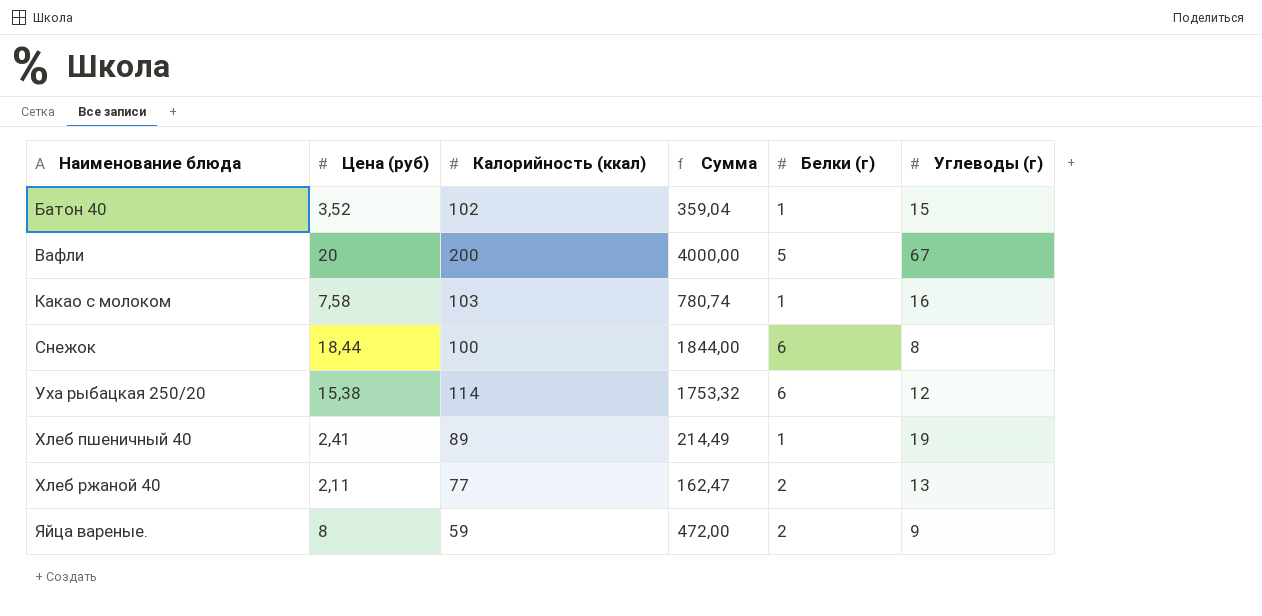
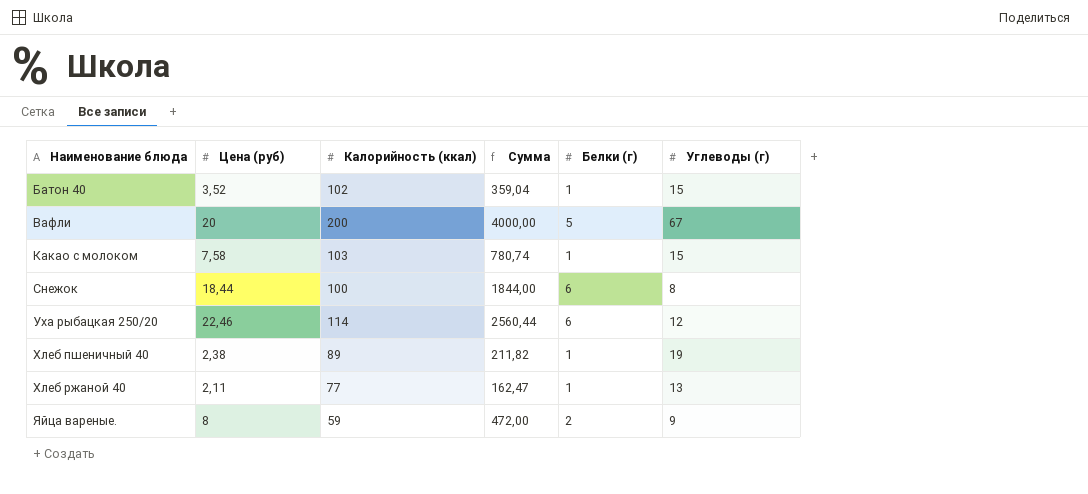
Какао с молоком | Углеводы (г): 16 -> 15
Уха рыбацкая 250/20 | Цена (руб): 15,38 -> 22,46
Уха рыбацкая 250/20 | Сумма: 1753,32 -> 2560,44
Хлеб пшеничный 40 | Цена (руб): 2,41 -> 2,38
Хлеб пшеничный 40 | Сумма: 214,49 -> 211,82
Хлеб ржаной 40 | Белки (г): 2 -> 1

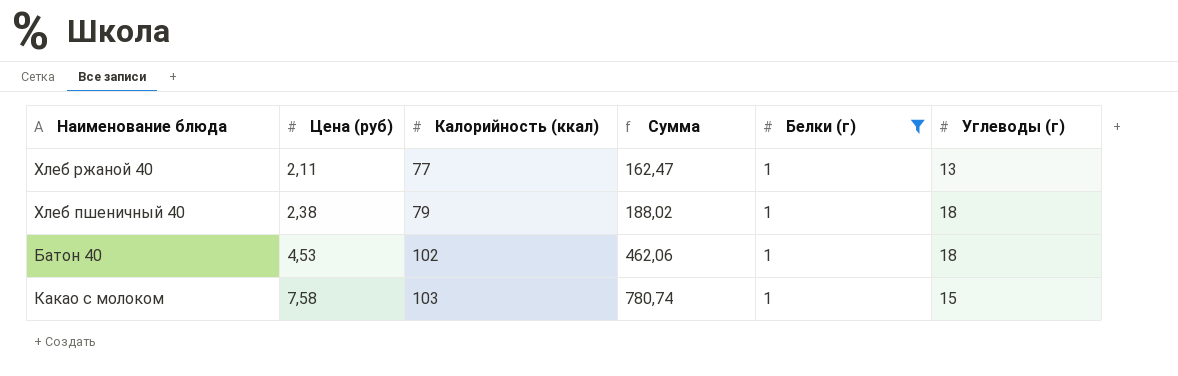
filter: none -> Белки (г) = 1
row order: Наименование блюда ascending -> Цена (руб) ascending
Хлеб пшеничный 40 | Калорийность (ккал): 89 -> 79
Хлеб пшеничный 40 | Сумма: 211,82 -> 188,02
Хлеб пшеничный 40 | Углеводы (г): 19 -> 18
Батон 40 | Цена (руб): 3,52 -> 4,53
Батон 40 | Сумма: 359,04 -> 462,06
Батон 40 | Углеводы (г): 15 -> 18

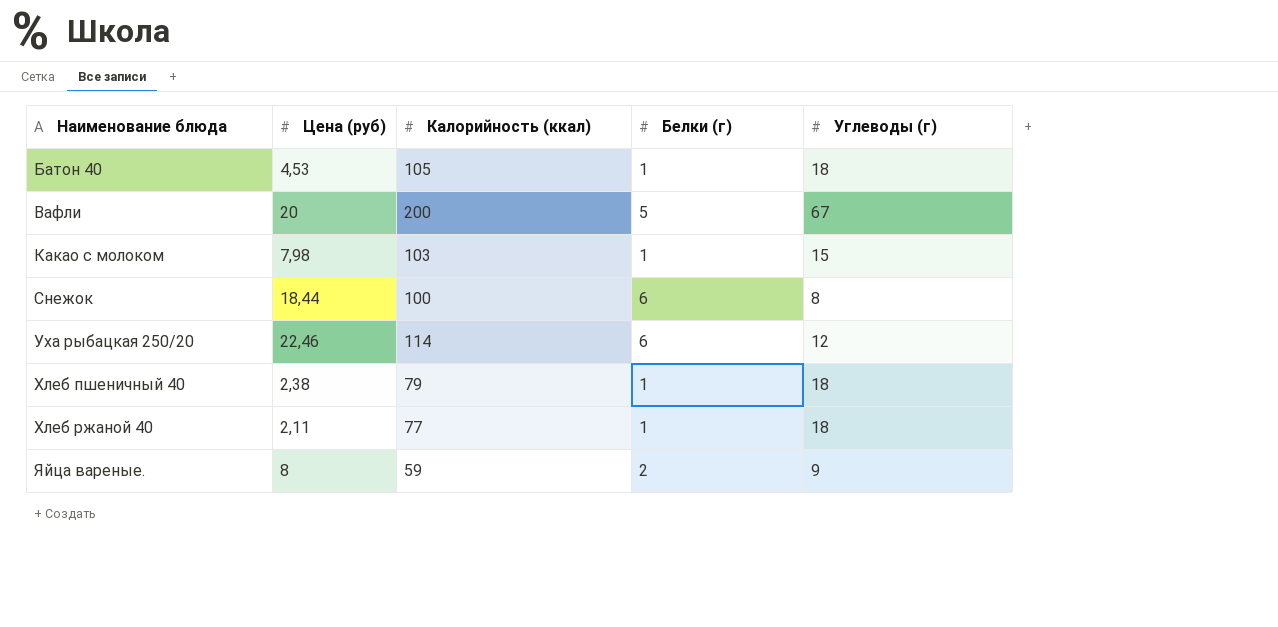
filter: Белки (г) = 1 -> none
row order: Цена (руб) ascending -> Наименование блюда ascending
column Сумма | formula: [Цена (руб)] * [Калорийность (ккал)] -> none
Батон 40 | Калорийность (ккал): 102 -> 105
Какао с молоком | Цена (руб): 7,58 -> 7,98
Хлеб ржаной 40 | Углеводы (г): 13 -> 18

